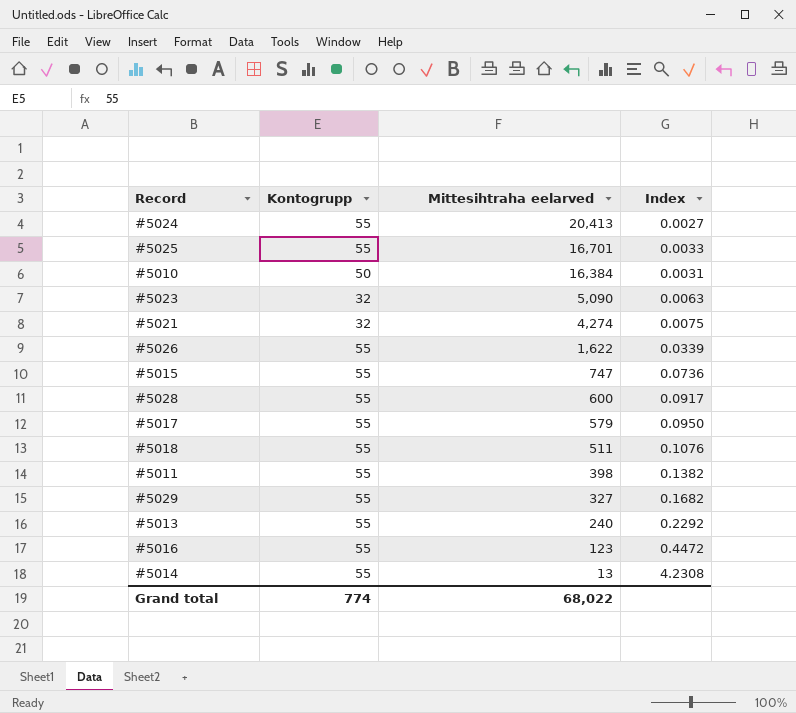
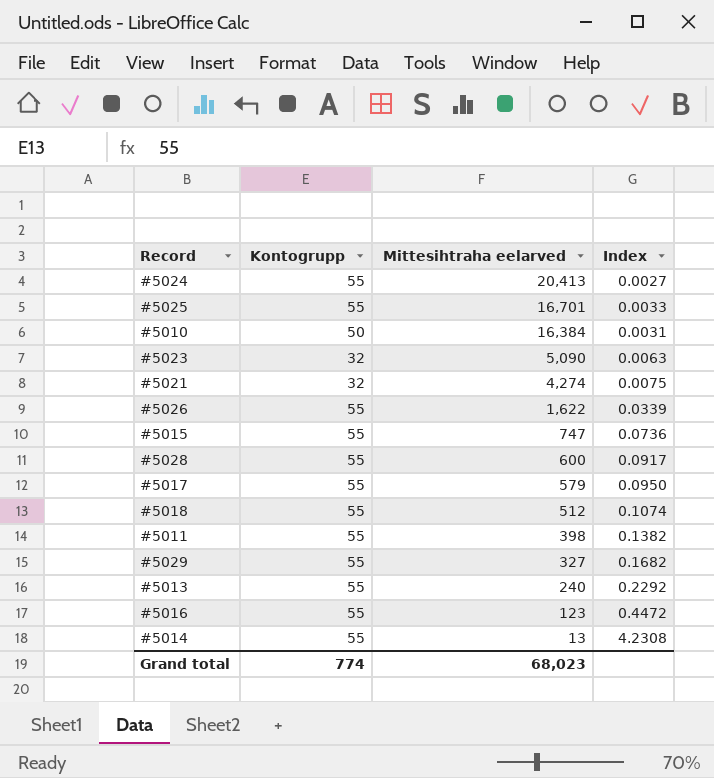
#5018 | Mittesihtraha eelarved: 511 -> 512
#5018 | Index: 0.1076 -> 0.1074
Grand total | Mittesihtraha eelarved: 68,022 -> 68,023

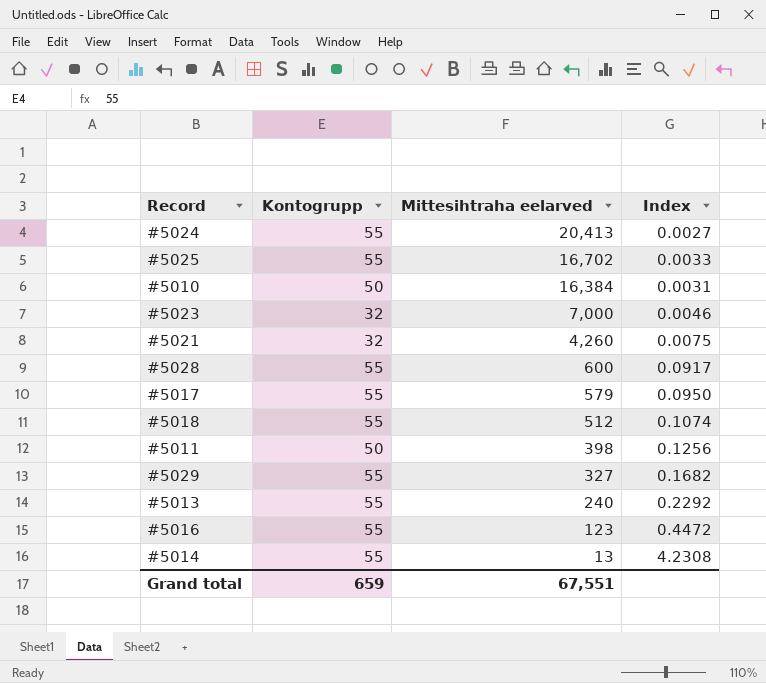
row #5026: 55 | 1,622 | 0.0339 -> none
row #5015: 55 | 747 | 0.0736 -> none
#5025 | Mittesihtraha eelarved: 16,701 -> 16,702
#5023 | Mittesihtraha eelarved: 5,090 -> 7,000
#5023 | Index: 0.0063 -> 0.0046
#5021 | Mittesihtraha eelarved: 4,274 -> 4,260
#5011 | Kontogrupp: 55 -> 50
#5011 | Index: 0.1382 -> 0.1256
Grand total | Kontogrupp: 774 -> 659
Grand total | Mittesihtraha eelarved: 68,023 -> 67,551

